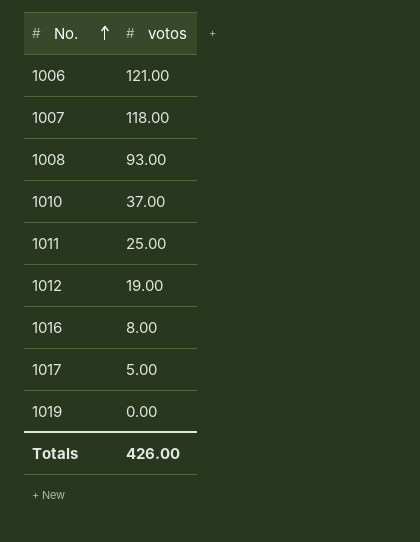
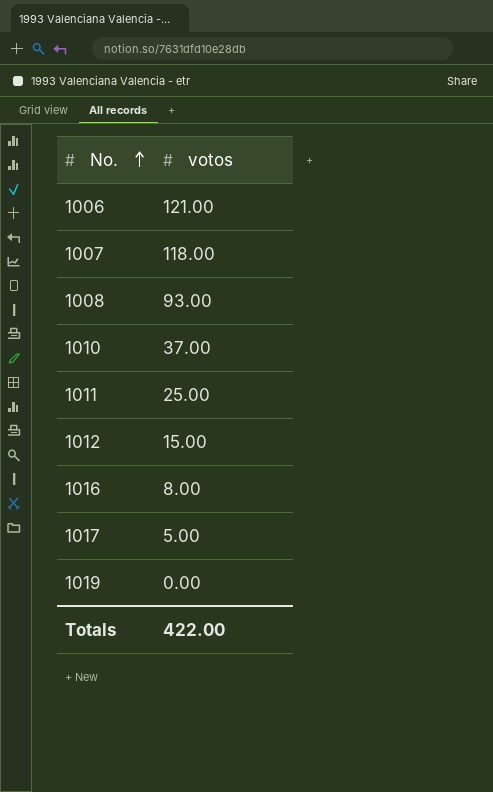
1012 | votos: 19.00 -> 15.00
Totals | votos: 426.00 -> 422.00

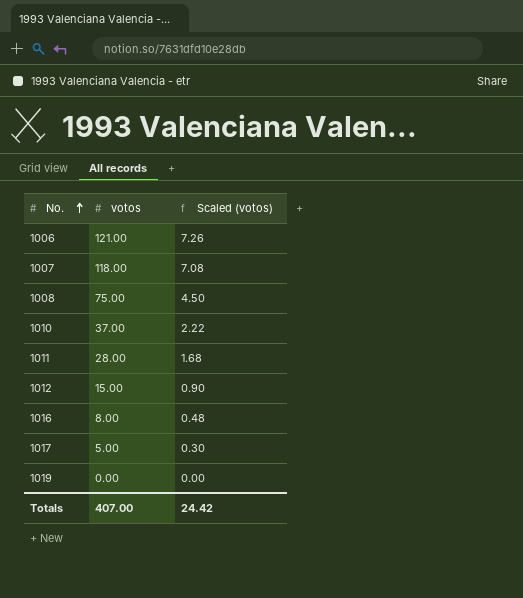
column Scaled (votos) | formula: none -> [votos] * 0.06
1008 | votos: 93.00 -> 75.00
1011 | votos: 25.00 -> 28.00
Totals | votos: 422.00 -> 407.00

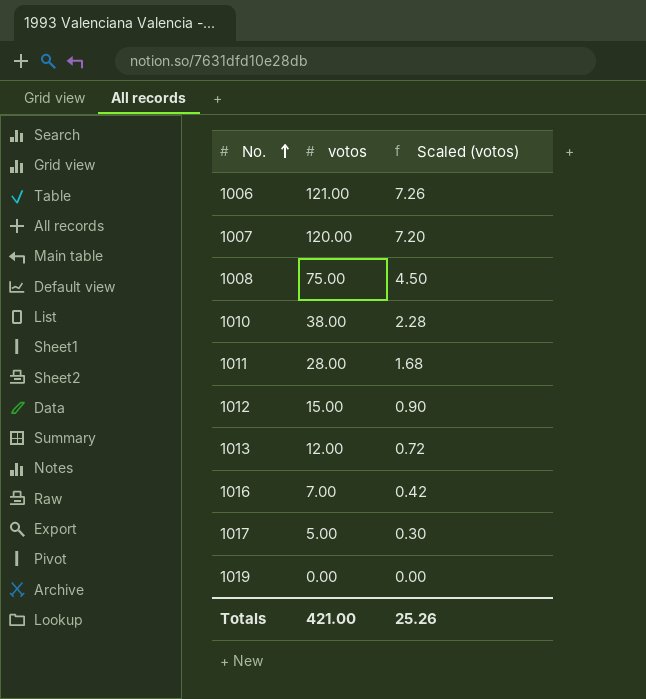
1007 | votos: 118.00 -> 120.00
1007 | Scaled (votos): 7.08 -> 7.20
1010 | votos: 37.00 -> 38.00
1010 | Scaled (votos): 2.22 -> 2.28
row 1013: none -> 12.00 | 0.72
1016 | votos: 8.00 -> 7.00
1016 | Scaled (votos): 0.48 -> 0.42
Totals | votos: 407.00 -> 421.00
Totals | Scaled (votos): 24.42 -> 25.26

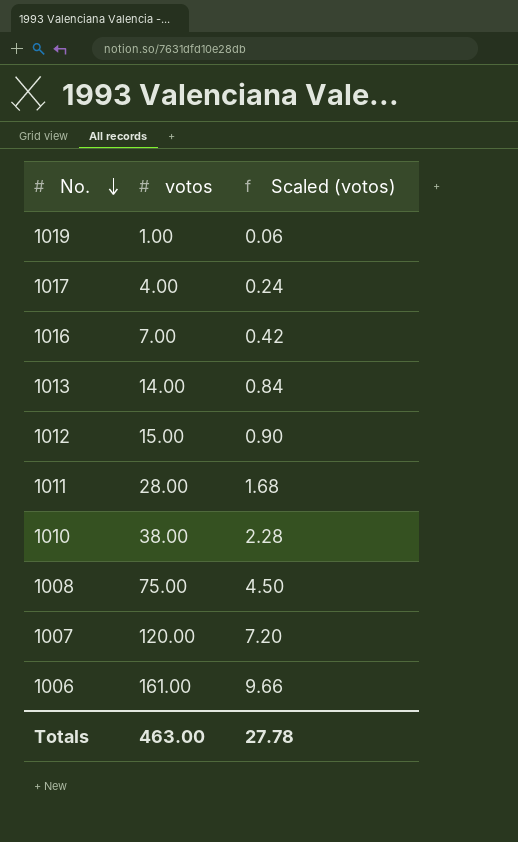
row order: No. ascending -> No. descending
1019 | votos: 0.00 -> 1.00
1019 | Scaled (votos): 0.00 -> 0.06
1017 | votos: 5.00 -> 4.00
1017 | Scaled (votos): 0.30 -> 0.24
1013 | votos: 12.00 -> 14.00
1013 | Scaled (votos): 0.72 -> 0.84
1006 | votos: 121.00 -> 161.00
1006 | Scaled (votos): 7.26 -> 9.66
Totals | votos: 421.00 -> 463.00
Totals | Scaled (votos): 25.26 -> 27.78

